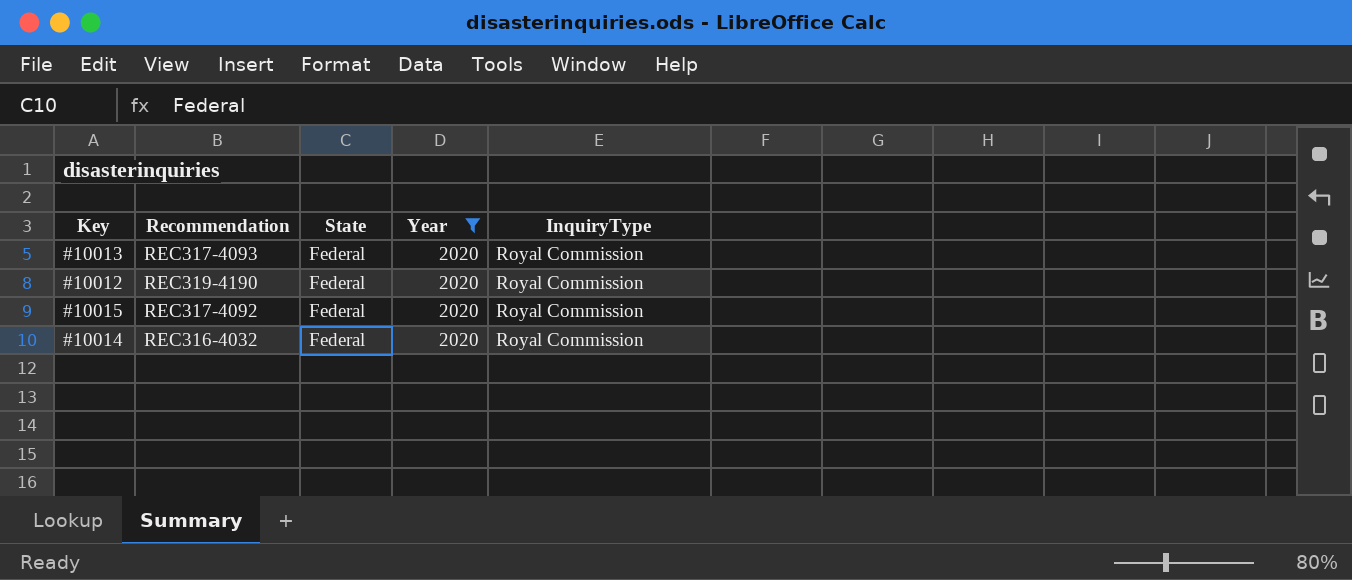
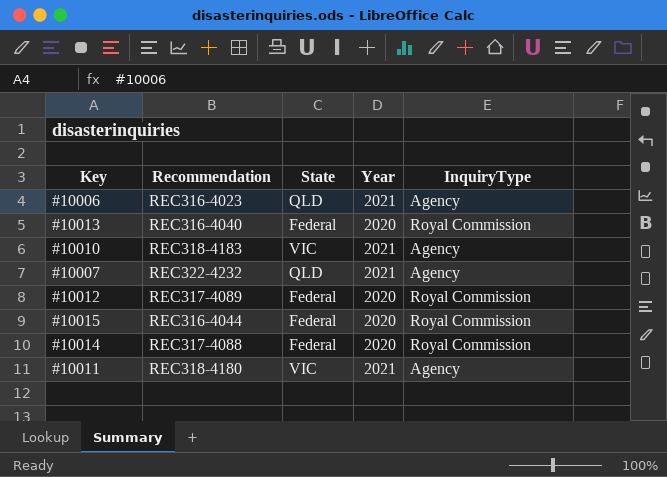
filter: Year = 2020 -> none
#10013 | Recommendation: REC317-4093 -> REC316-4040
#10012 | Recommendation: REC319-4190 -> REC317-4089
#10015 | Recommendation: REC317-4092 -> REC316-4044
#10014 | Recommendation: REC316-4032 -> REC317-4088

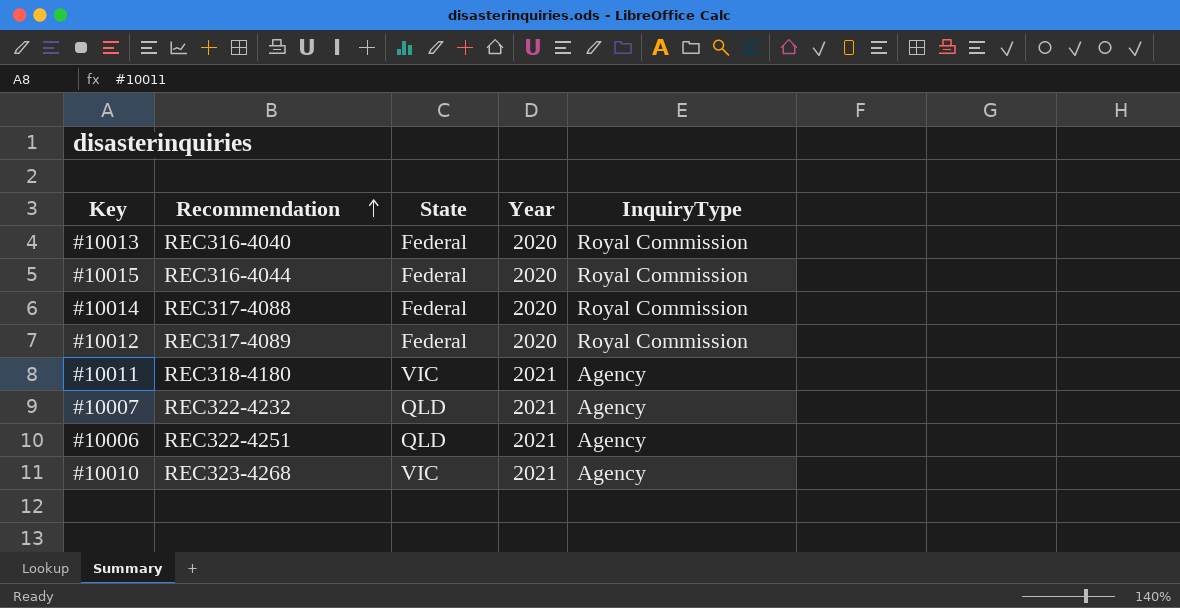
row order: none -> Recommendation ascending
#10006 | Recommendation: REC316-4023 -> REC322-4251
#10010 | Recommendation: REC318-4183 -> REC323-4268

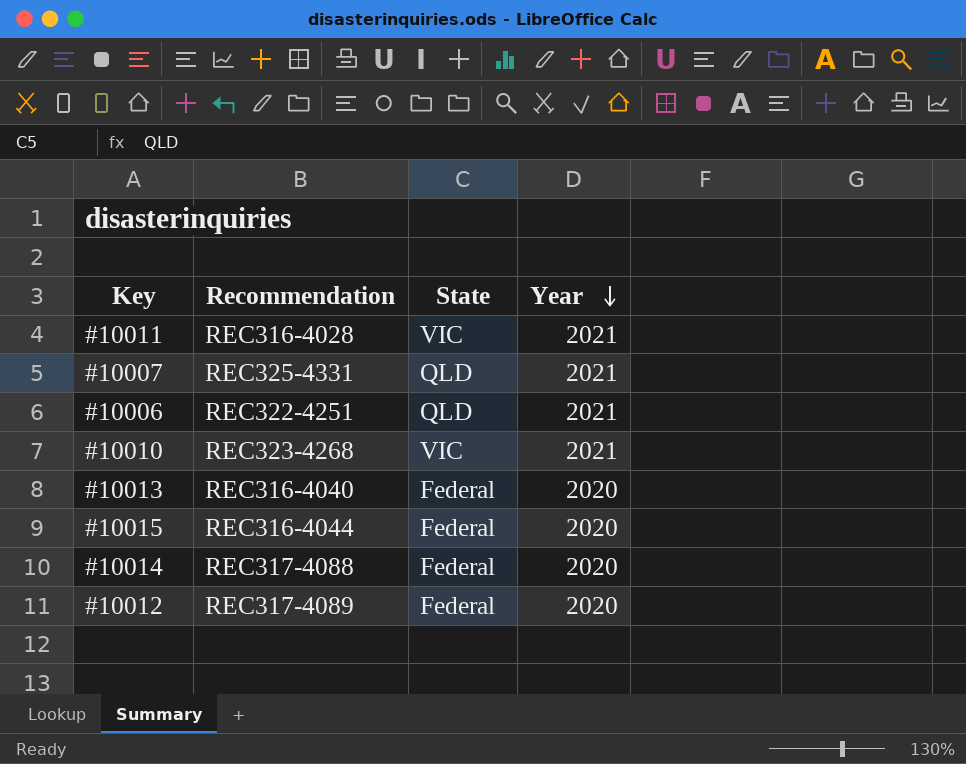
row order: Recommendation ascending -> Year descending
column InquiryType | position: 5 -> none
#10011 | Recommendation: REC318-4180 -> REC316-4028
#10007 | Recommendation: REC322-4232 -> REC325-4331

